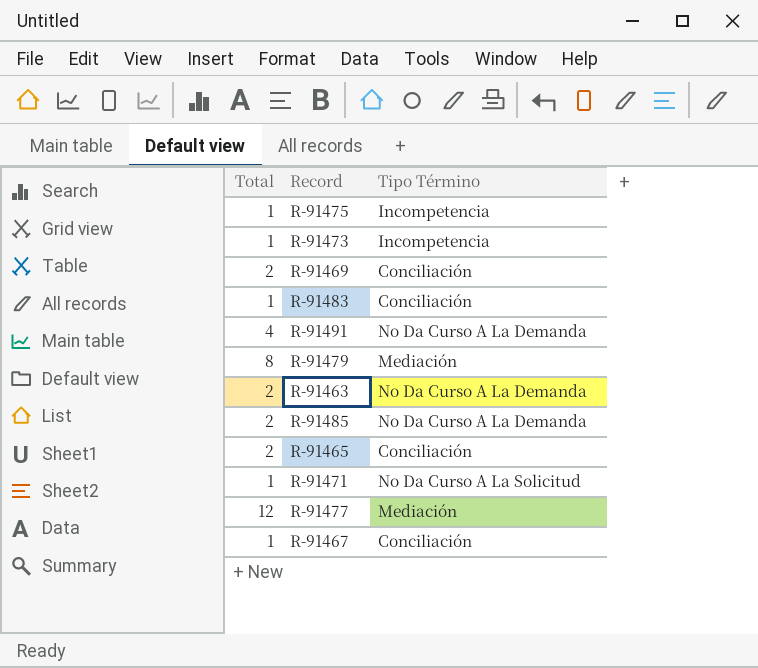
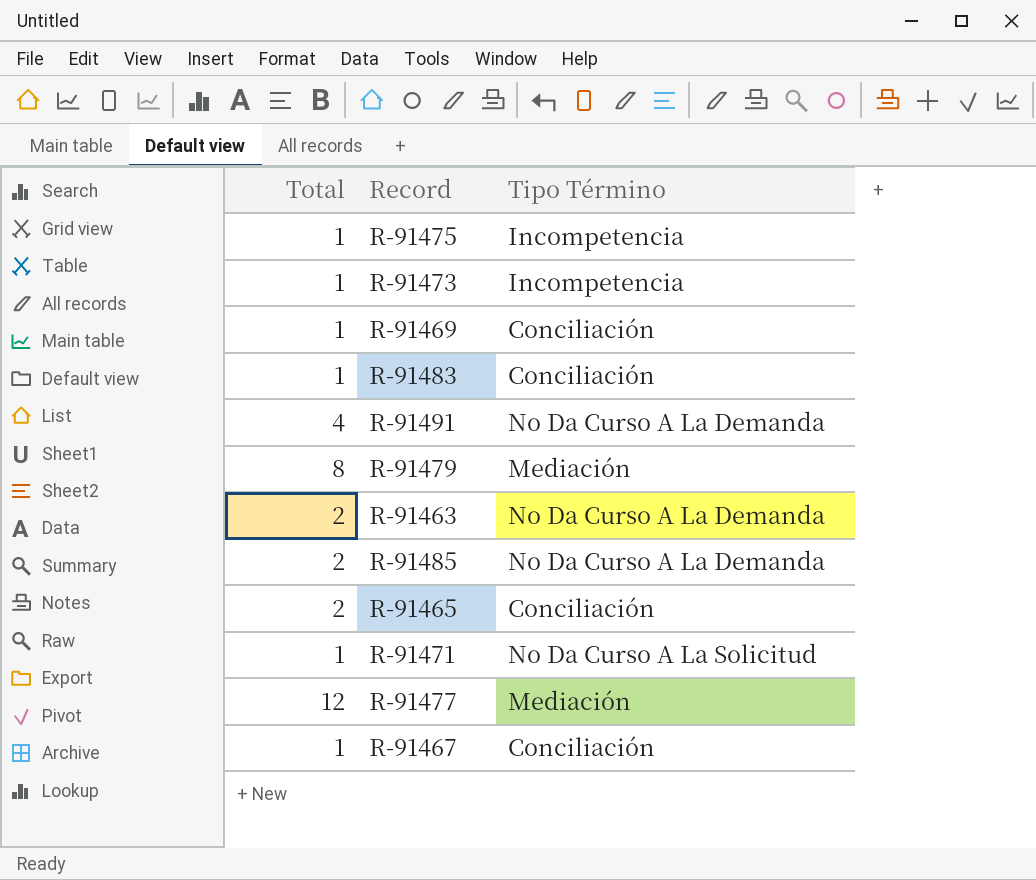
R-91469 | Total: 2 -> 1

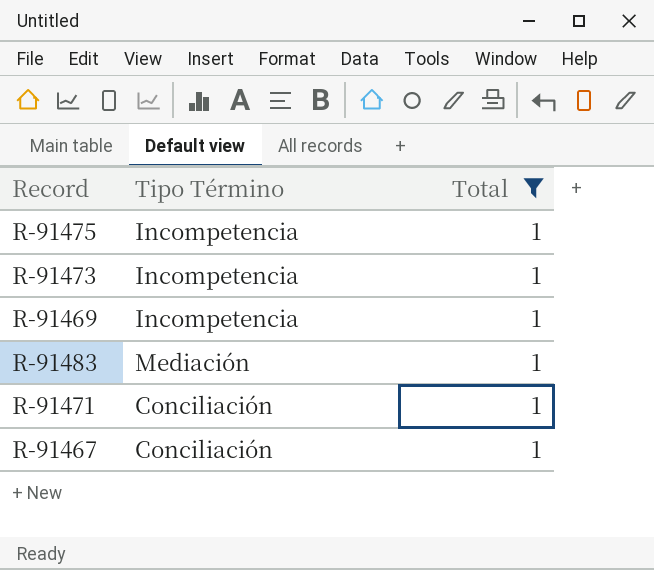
filter: none -> Total = 1
column Total | position: 1 -> 3
R-91469 | Tipo Término: Conciliación -> Incompetencia
R-91483 | Tipo Término: Conciliación -> Mediación
R-91471 | Tipo Término: No Da Curso A La Solicitud -> Conciliación

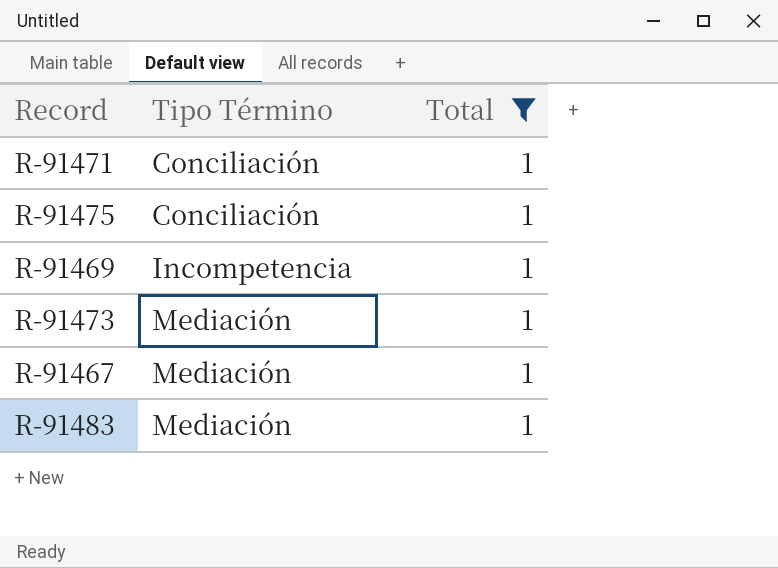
row order: none -> Tipo Término ascending
R-91475 | Tipo Término: Incompetencia -> Conciliación
R-91473 | Tipo Término: Incompetencia -> Mediación
R-91467 | Tipo Término: Conciliación -> Mediación

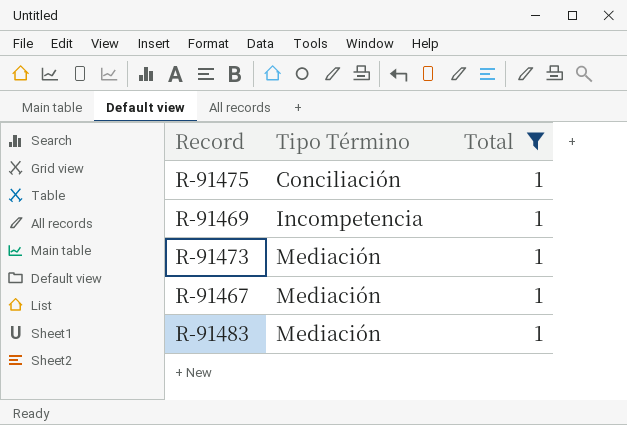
row R-91471: Conciliación | 1 -> none

